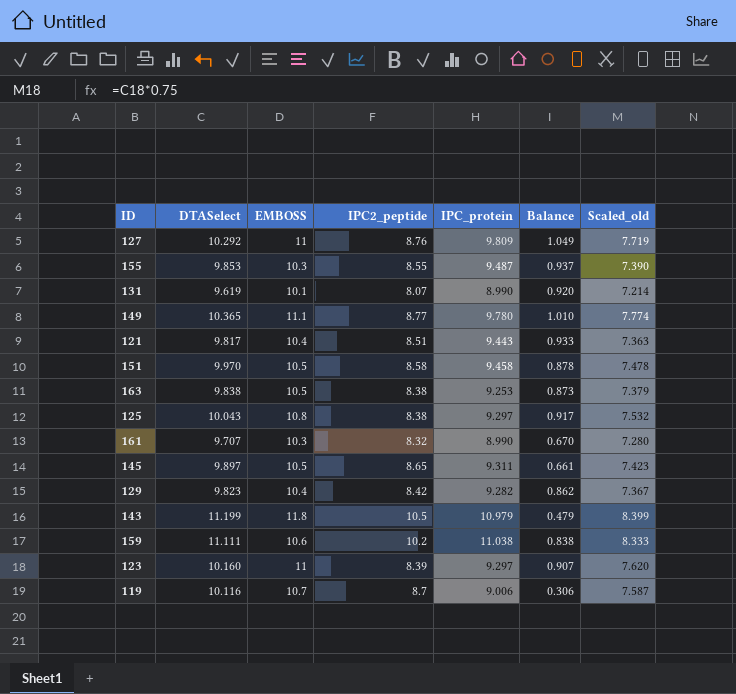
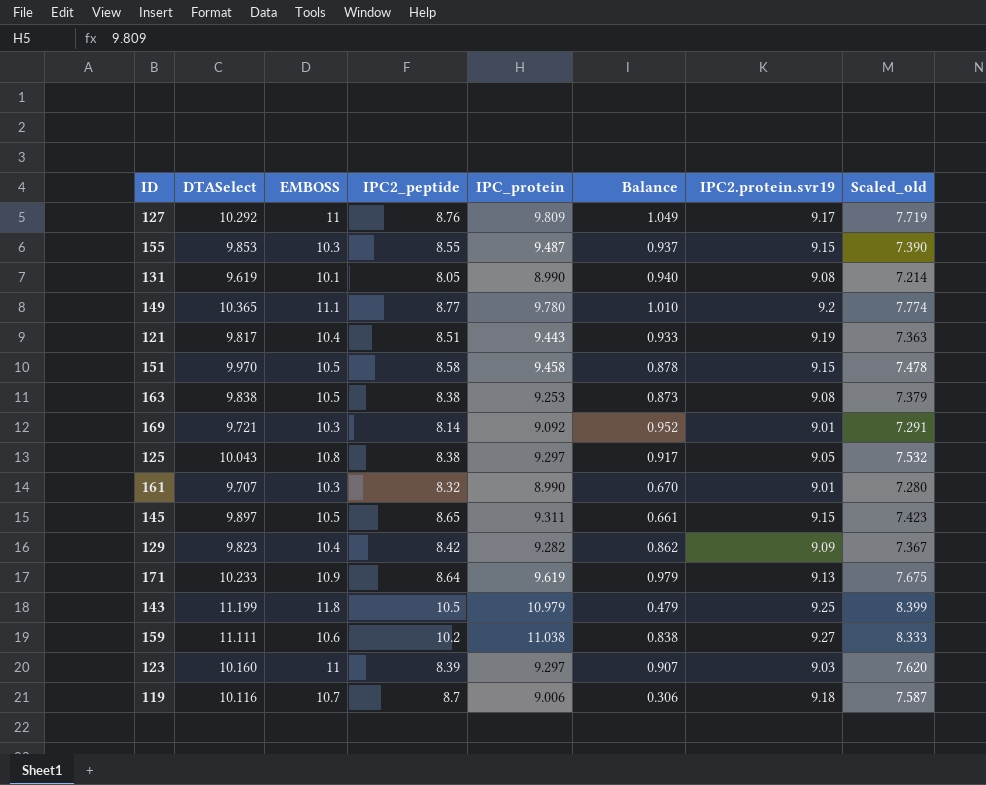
column IPC2.protein.svr19 | position: none -> 7
131 | IPC2_peptide: 8.07 -> 8.05
131 | Balance: 0.920 -> 0.940
row 169: none -> 9.721 | 10.3 | 8.14 | 9.092 | 0.952 | 9.01 | 7.291
row 171: none -> 10.233 | 10.9 | 8.64 | 9.619 | 0.979 | 9.13 | 7.675

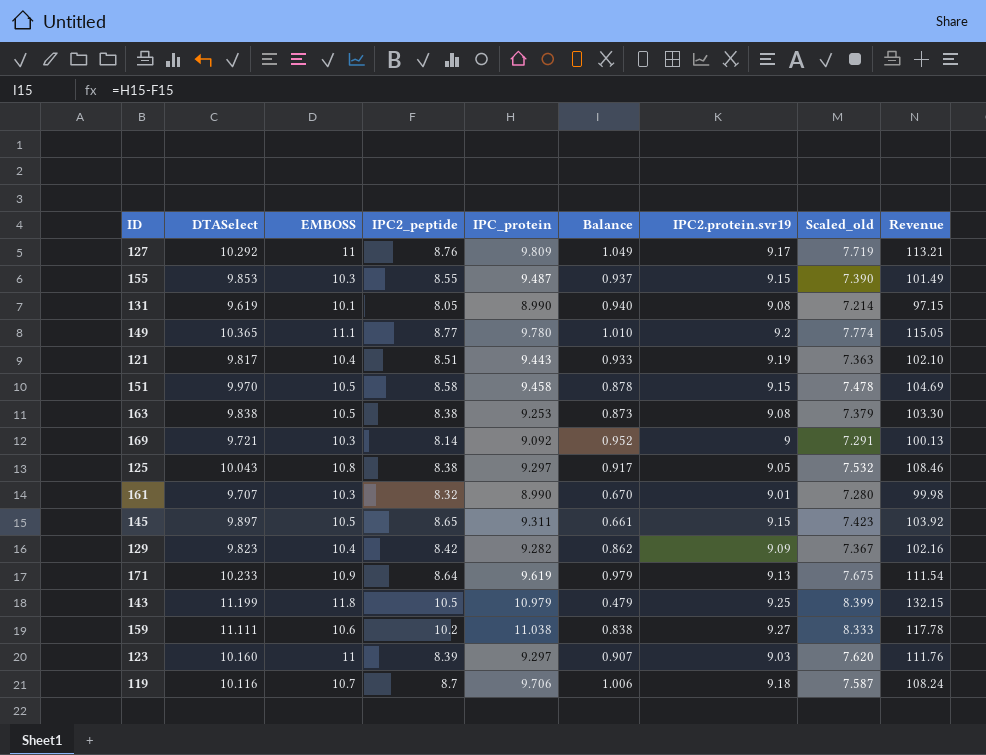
column Revenue | formula: none -> [DTASelect] * [EMBOSS]
169 | IPC2.protein.svr19: 9.01 -> 9
119 | IPC_protein: 9.006 -> 9.706
119 | Balance: 0.306 -> 1.006

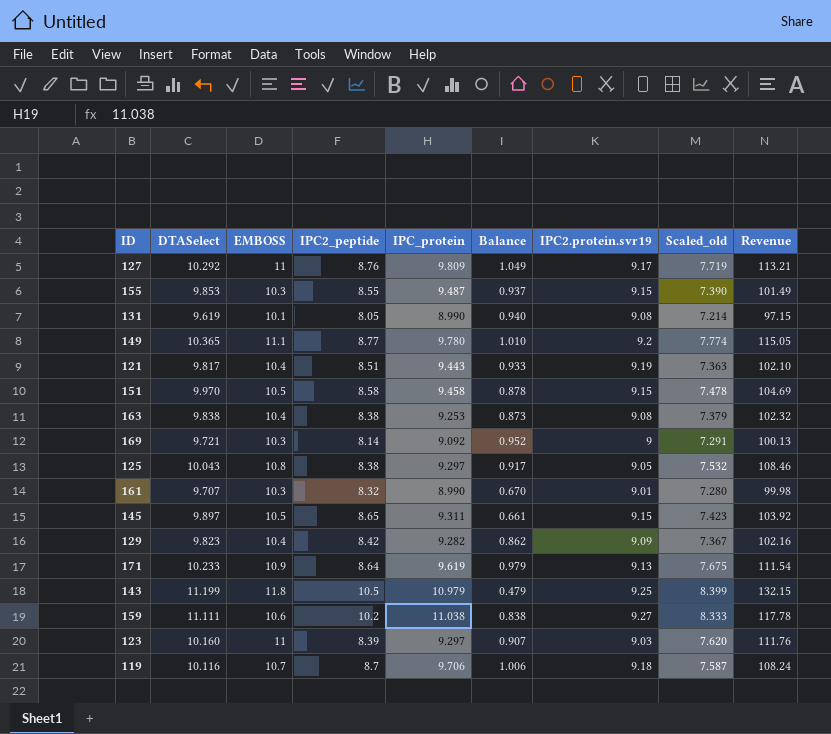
163 | EMBOSS: 10.5 -> 10.4
163 | Revenue: 103.30 -> 102.32

